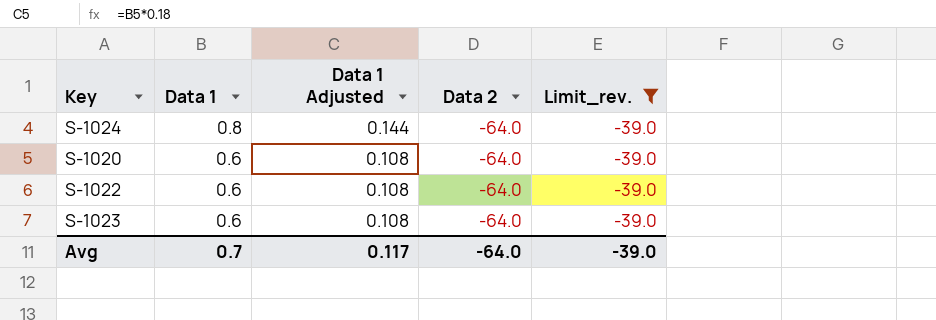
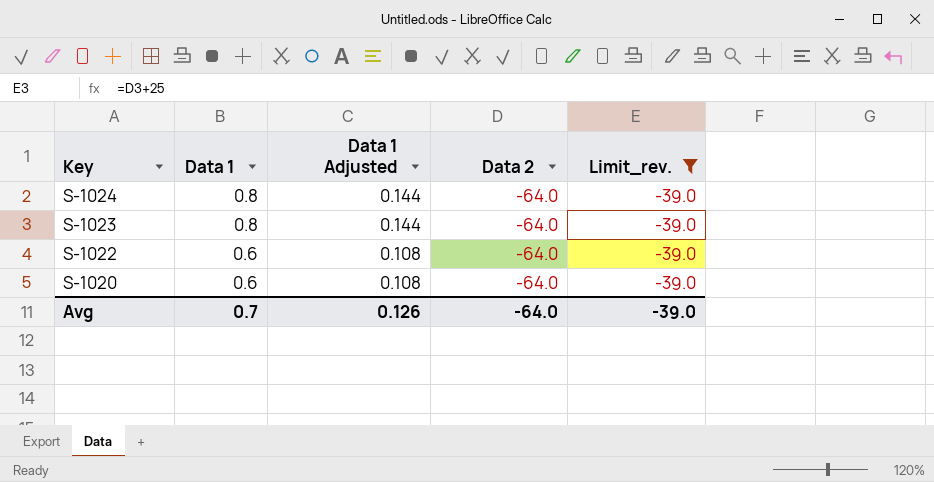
row order: Data 1 descending -> Key descending
S-1023 | Data 1: 0.6 -> 0.8
S-1023 | Data 1 Adjusted: 0.108 -> 0.144
Avg | Data 1 Adjusted: 0.117 -> 0.126

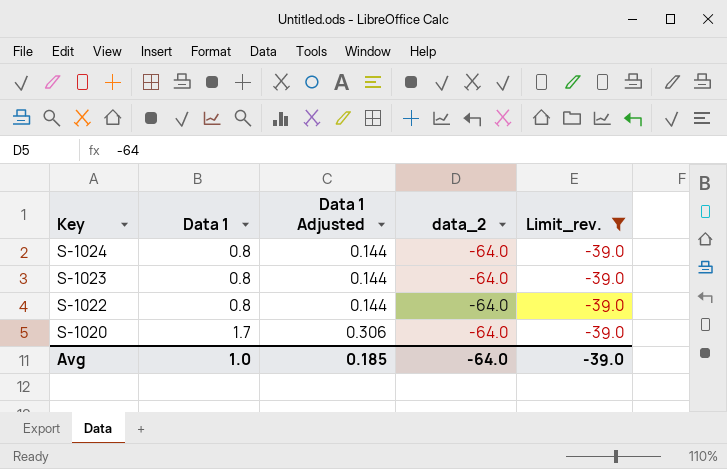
column name: Data 2 -> data_2
S-1022 | Data 1: 0.6 -> 0.8
S-1022 | Data 1 Adjusted: 0.108 -> 0.144
S-1020 | Data 1: 0.6 -> 1.7
S-1020 | Data 1 Adjusted: 0.108 -> 0.306
Avg | Data 1: 0.7 -> 1.0
Avg | Data 1 Adjusted: 0.126 -> 0.185

